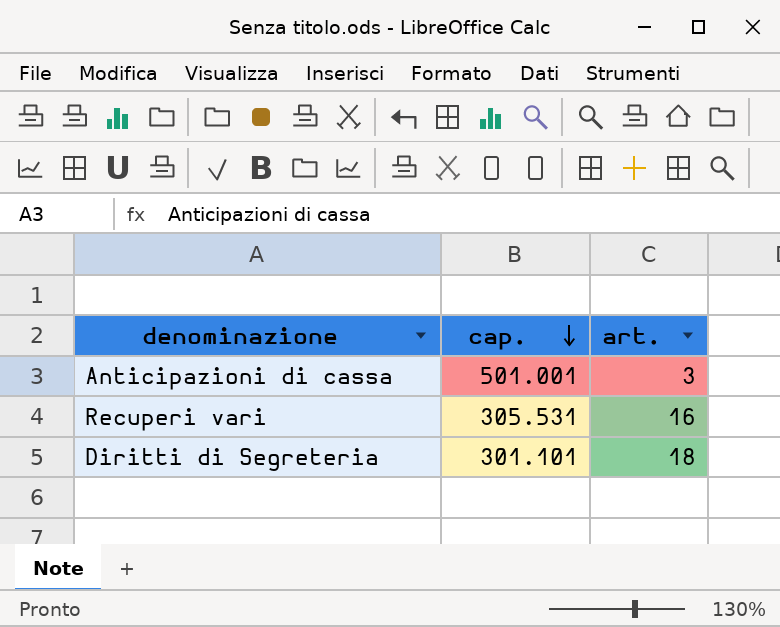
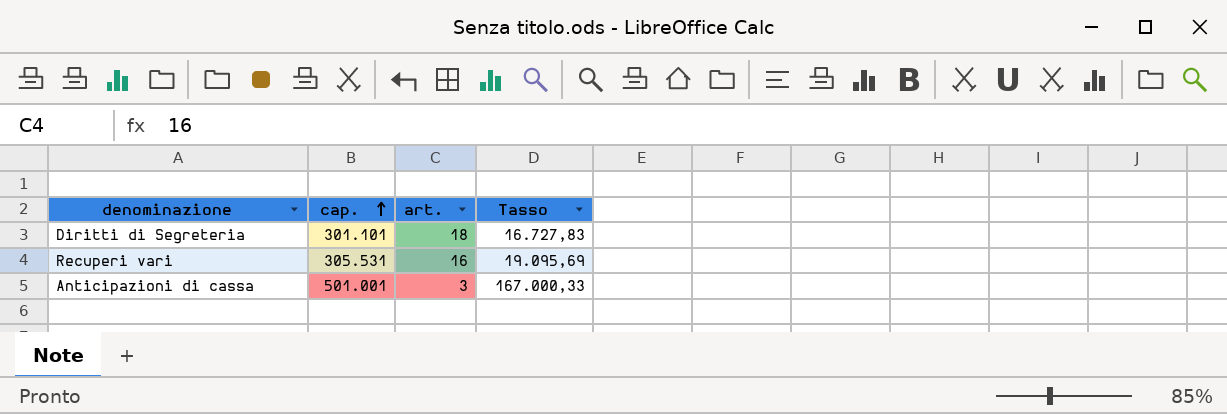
row order: cap. descending -> cap. ascending
column Tasso | formula: none -> [cap.] / [art.]

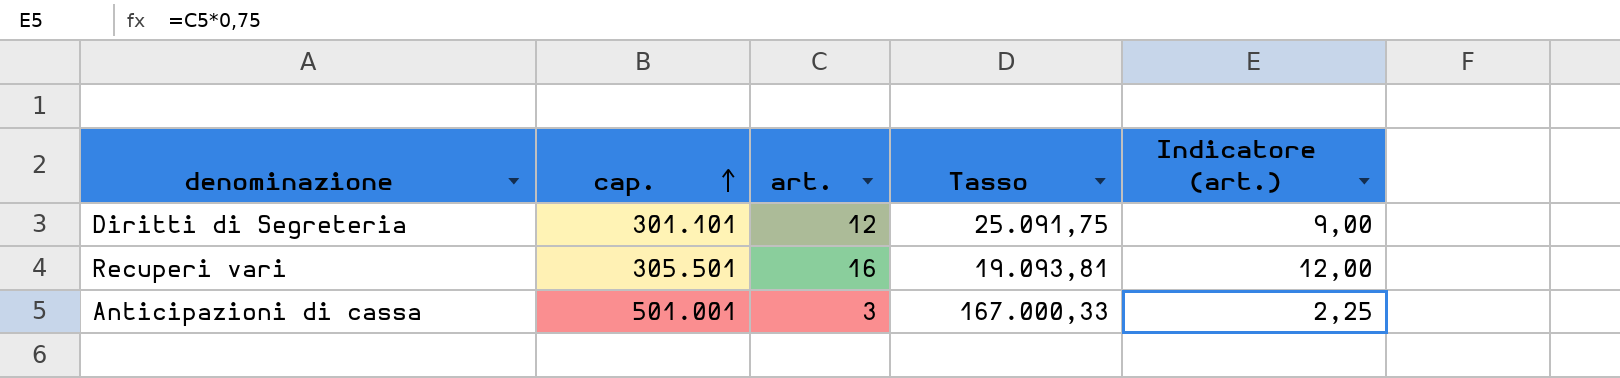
column Indicatore (art.) | formula: none -> [art.] * 0,75
Diritti di Segreteria | art.: 18 -> 12
Diritti di Segreteria | Tasso: 16.727,83 -> 25.091,75
Recuperi vari | cap.: 305.531 -> 305.501
Recuperi vari | Tasso: 19.095,69 -> 19.093,81

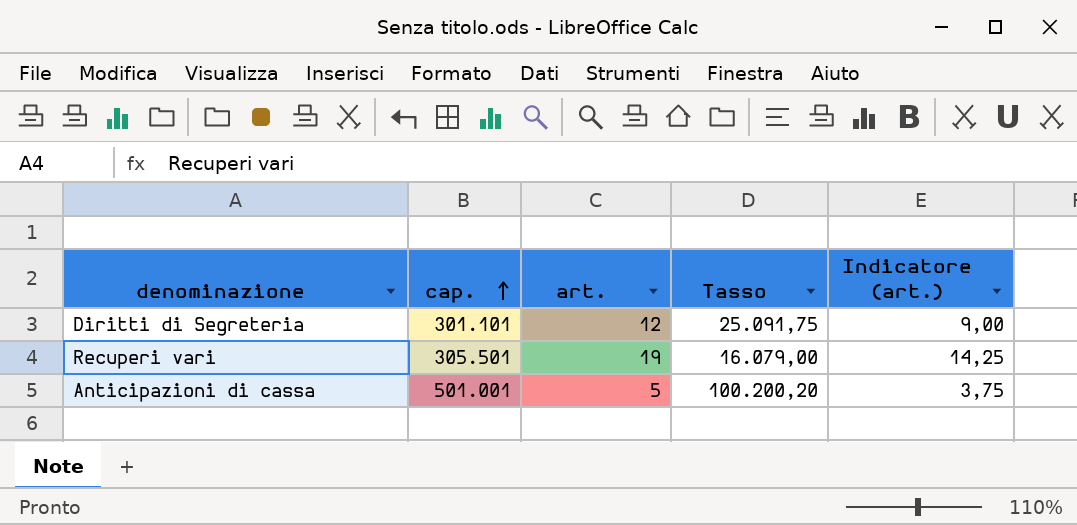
Recuperi vari | art.: 16 -> 19
Recuperi vari | Tasso: 19.093,81 -> 16.079,00
Recuperi vari | Indicatore (art.): 12,00 -> 14,25
Anticipazioni di cassa | art.: 3 -> 5
Anticipazioni di cassa | Tasso: 167.000,33 -> 100.200,20
Anticipazioni di cassa | Indicatore (art.): 2,25 -> 3,75

